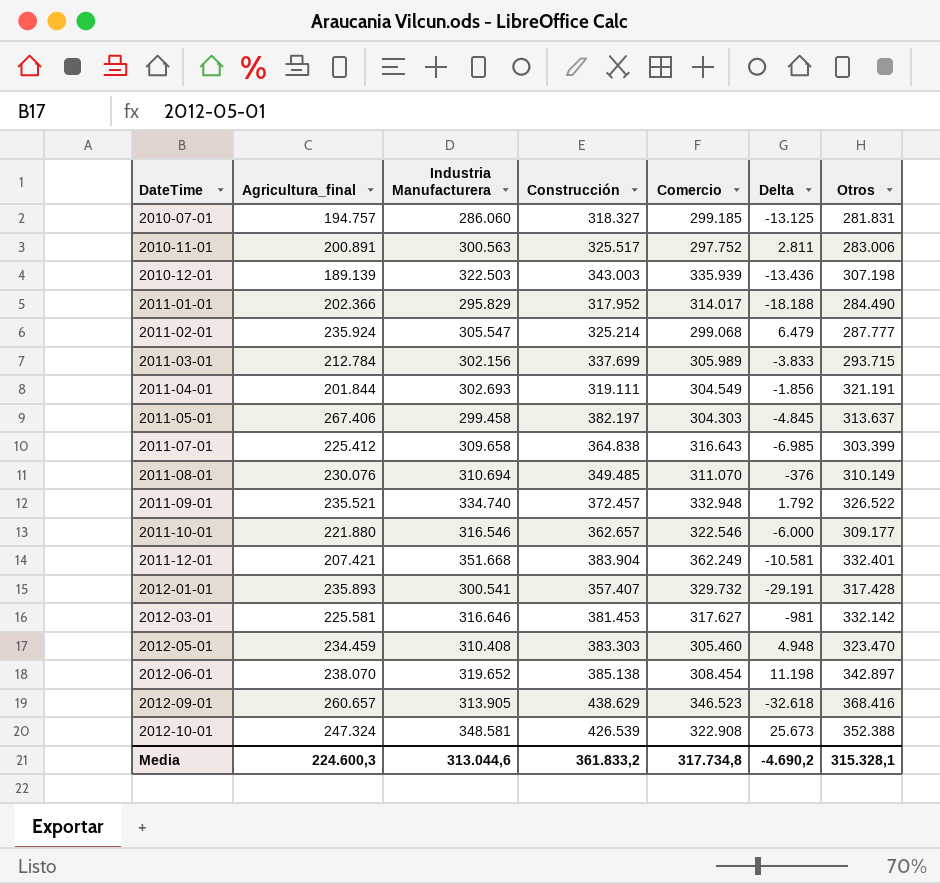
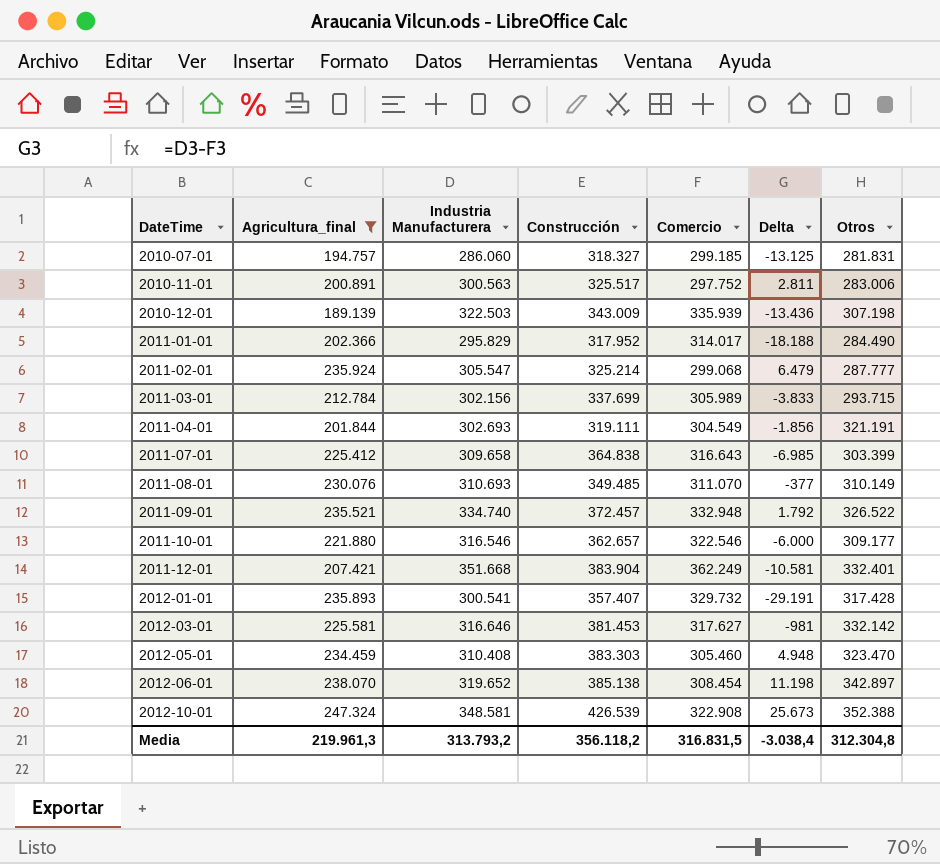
filter: none -> Agricultura_final <= 247.324
2010-12-01 | Construcción: 343.003 -> 343.009
2011-08-01 | Industria Manufacturera: 310.694 -> 310.693
2011-08-01 | Delta: -376 -> -377
Media | Agricultura_final: 224.600,3 -> 219.961,3
Media | Industria Manufacturera: 313.044,6 -> 313.793,2
Media | Construcción: 361.833,2 -> 356.118,2
Media | Comercio: 317.734,8 -> 316.831,5
Media | Delta: -4.690,2 -> -3.038,4
Media | Otros: 315.328,1 -> 312.304,8

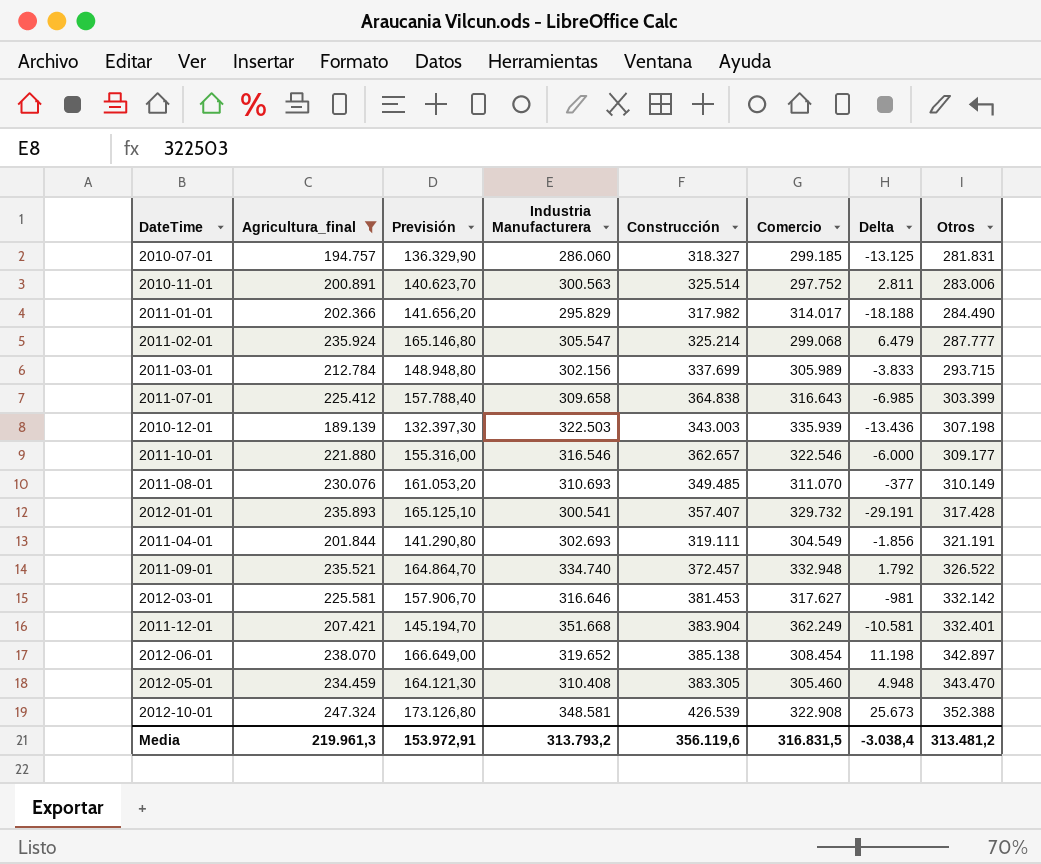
row order: DateTime ascending -> Otros ascending
column Previsión | formula: none -> [Agricultura_final] * 0,7
2010-11-01 | Construcción: 325.517 -> 325.514
2011-01-01 | Construcción: 317.952 -> 317.982
2010-12-01 | Construcción: 343.009 -> 343.003
2012-05-01 | Construcción: 383.303 -> 383.305
2012-05-01 | Otros: 323.470 -> 343.470
Media | Construcción: 356.118,2 -> 356.119,6
Media | Otros: 312.304,8 -> 313.481,2

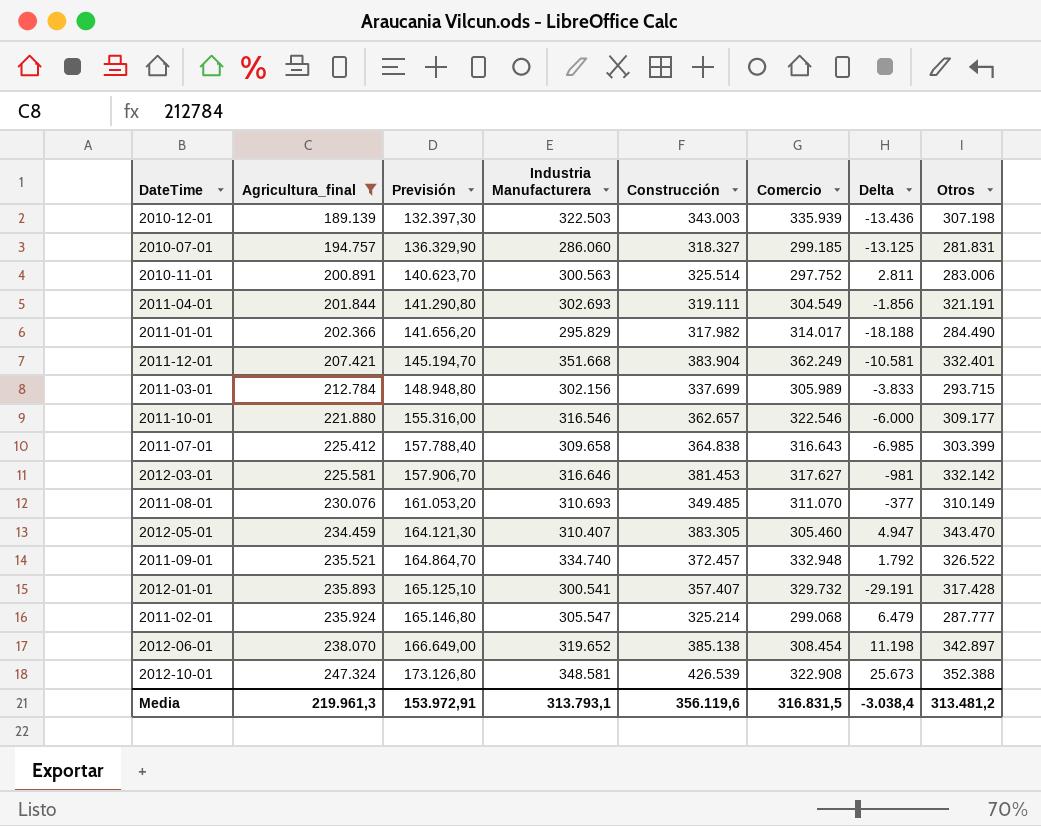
row order: Otros ascending -> Agricultura_final ascending
2012-05-01 | Industria Manufacturera: 310.408 -> 310.407
2012-05-01 | Delta: 4.948 -> 4.947
Media | Industria Manufacturera: 313.793,2 -> 313.793,1

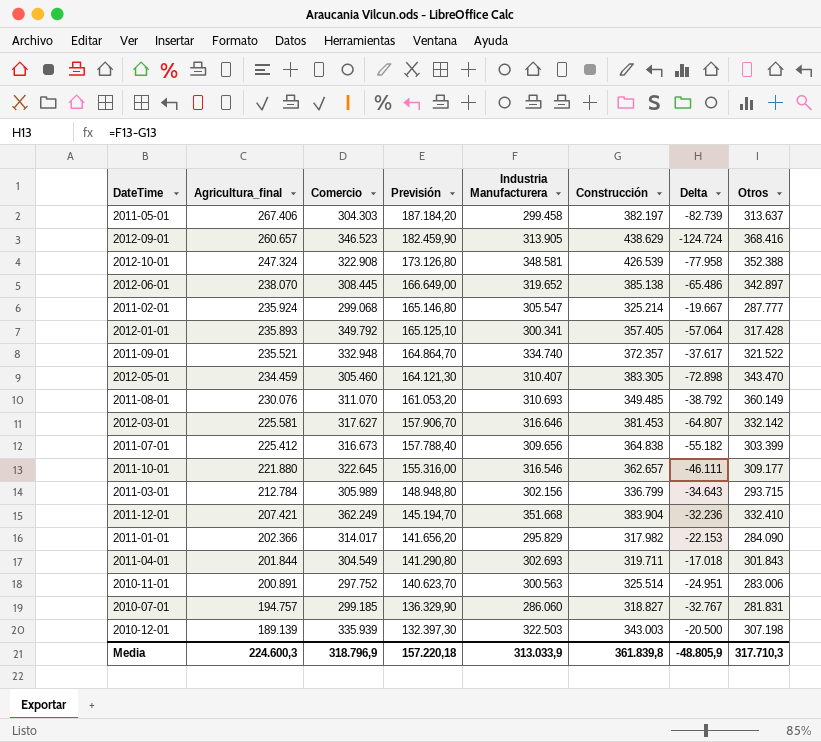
filter: Agricultura_final <= 247.324 -> none
row order: Agricultura_final ascending -> Agricultura_final descending
column Comercio | position: 6 -> 3
column Delta | formula: [Industria Manufacturera] - [Comercio] -> [Industria Manufacturera] - [Construcción]
2012-06-01 | Comercio: 308.454 -> 308.445
2012-01-01 | Comercio: 329.732 -> 349.792
2012-01-01 | Industria Manufacturera: 300.541 -> 300.341
2012-01-01 | Construcción: 357.407 -> 357.405
2011-09-01 | Construcción: 372.457 -> 372.357
2011-09-01 | Otros: 326.522 -> 321.522
2011-08-01 | Otros: 310.149 -> 360.149
2011-07-01 | Comercio: 316.643 -> 316.673
2011-07-01 | Industria Manufacturera: 309.658 -> 309.656
2011-10-01 | Comercio: 322.546 -> 322.645
2011-03-01 | Construcción: 337.699 -> 336.799
2011-12-01 | Otros: 332.401 -> 332.410
2011-01-01 | Otros: 284.490 -> 284.090
2011-04-01 | Construcción: 319.111 -> 319.711
2011-04-01 | Otros: 321.191 -> 301.843
2010-07-01 | Construcción: 318.327 -> 318.827
Media | Agricultura_final: 219.961,3 -> 224.600,3
Media | Comercio: 316.831,5 -> 318.796,9
Media | Previsión: 153.972,91 -> 157.220,18
Media | Industria Manufacturera: 313.793,1 -> 313.033,9
Media | Construcción: 356.119,6 -> 361.839,8
Media | Delta: -3.038,4 -> -48.805,9
Media | Otros: 313.481,2 -> 317.710,3

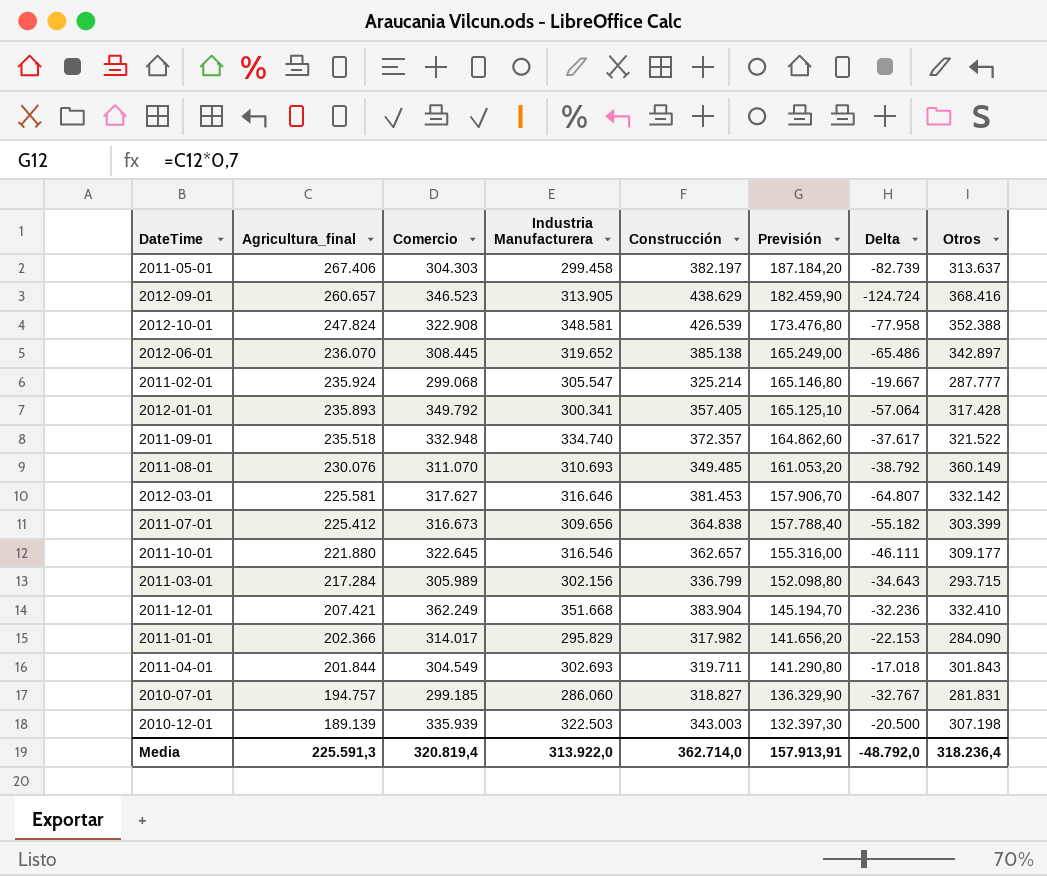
column Previsión | position: 4 -> 6
row 2012-05-01: 234.459 | 305.460 | 164.121,30 | 310.407 | 383.305 | -72.898 | 343.470 -> none
row 2010-11-01: 200.891 | 297.752 | 140.623,70 | 300.563 | 325.514 | -24.951 | 283.006 -> none
2012-10-01 | Agricultura_final: 247.324 -> 247.824
2012-10-01 | Previsión: 173.126,80 -> 173.476,80
2012-06-01 | Agricultura_final: 238.070 -> 236.070
2012-06-01 | Previsión: 166.649,00 -> 165.249,00
2011-09-01 | Agricultura_final: 235.521 -> 235.518
2011-09-01 | Previsión: 164.864,70 -> 164.862,60
2011-03-01 | Agricultura_final: 212.784 -> 217.284
2011-03-01 | Previsión: 148.948,80 -> 152.098,80
Media | Agricultura_final: 224.600,3 -> 225.591,3
Media | Comercio: 318.796,9 -> 320.819,4
Media | Industria Manufacturera: 313.033,9 -> 313.922,0
Media | Construcción: 361.839,8 -> 362.714,0
Media | Previsión: 157.220,18 -> 157.913,91
Media | Delta: -48.805,9 -> -48.792,0
Media | Otros: 317.710,3 -> 318.236,4

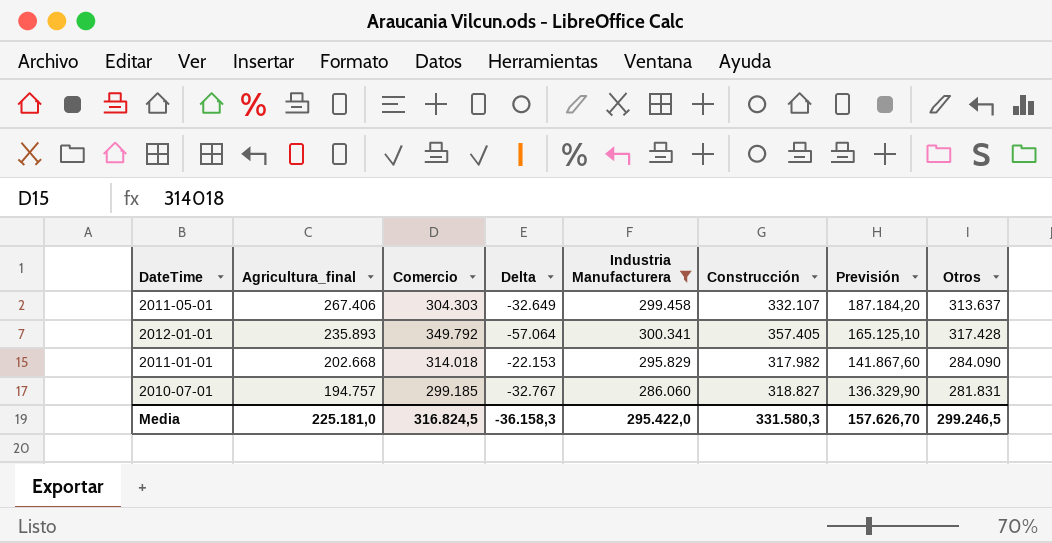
filter: none -> Industria Manufacturera <= 300.341
column Delta | position: 7 -> 4
2011-05-01 | Delta: -82.739 -> -32.649
2011-05-01 | Construcción: 382.197 -> 332.107
2011-01-01 | Agricultura_final: 202.366 -> 202.668
2011-01-01 | Comercio: 314.017 -> 314.018
2011-01-01 | Previsión: 141.656,20 -> 141.867,60
Media | Agricultura_final: 225.591,3 -> 225.181,0
Media | Comercio: 320.819,4 -> 316.824,5
Media | Delta: -48.792,0 -> -36.158,3
Media | Industria Manufacturera: 313.922,0 -> 295.422,0
Media | Construcción: 362.714,0 -> 331.580,3
Media | Previsión: 157.913,91 -> 157.626,70
Media | Otros: 318.236,4 -> 299.246,5

